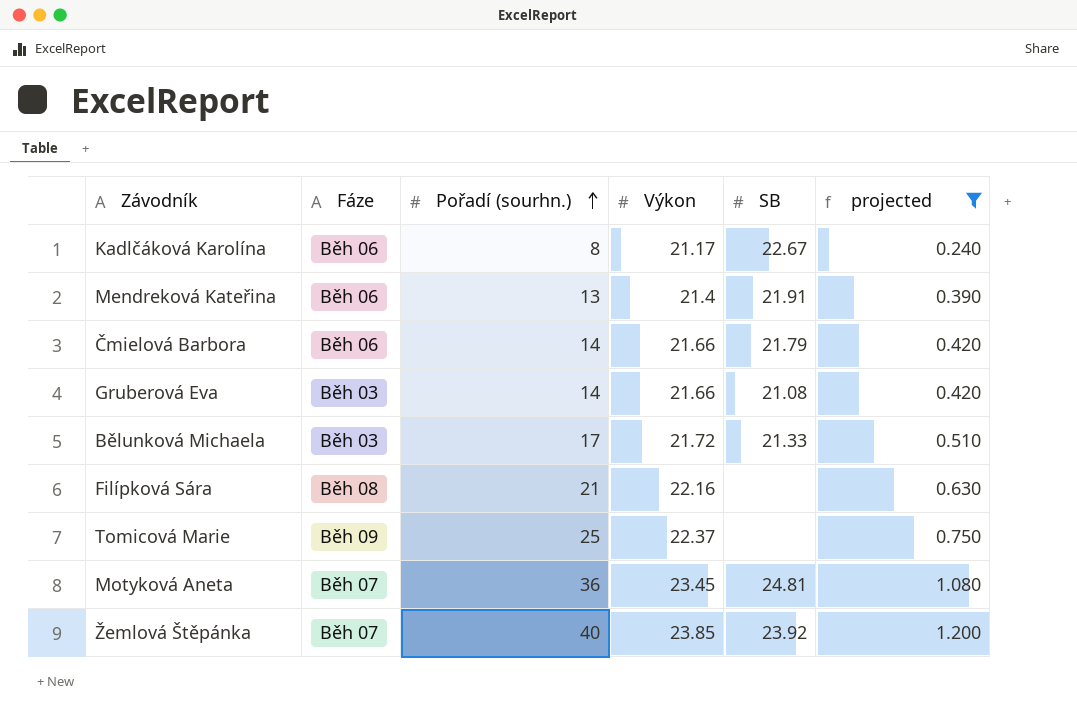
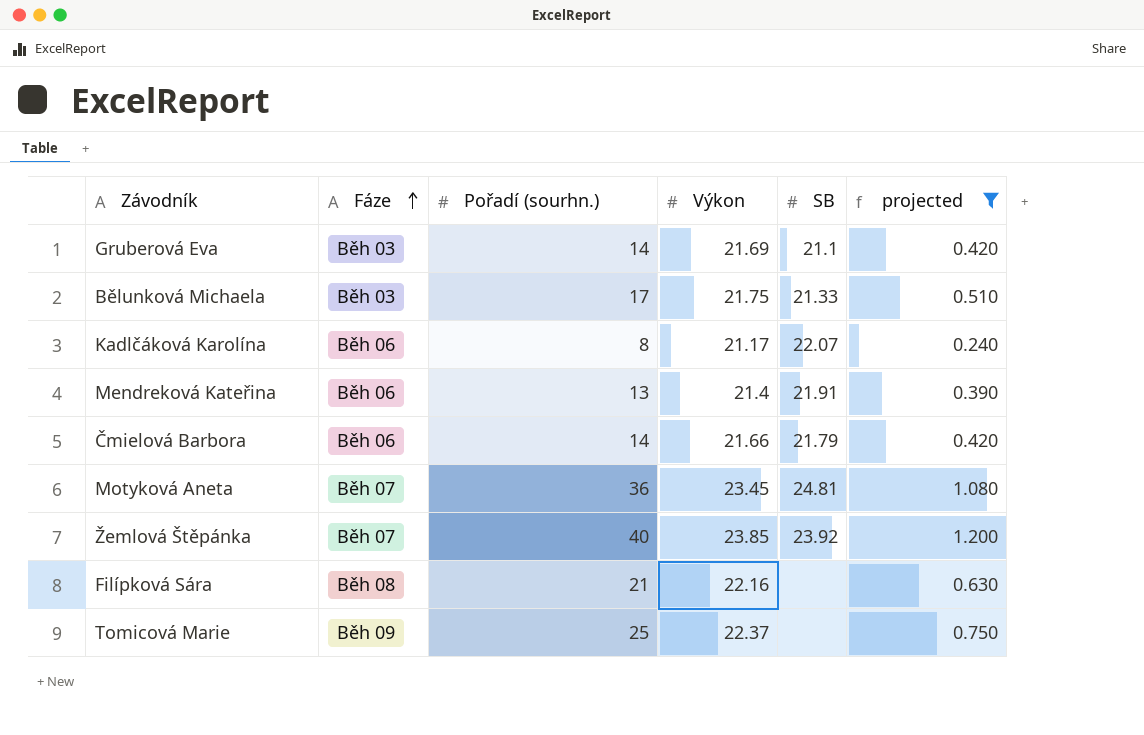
row order: Pořadí (sourhn.) ascending -> Fáze ascending
Gruberová Eva | Výkon: 21.66 -> 21.69
Gruberová Eva | SB: 21.08 -> 21.1
Bělunková Michaela | Výkon: 21.72 -> 21.75
Kadlčáková Karolína | SB: 22.67 -> 22.07

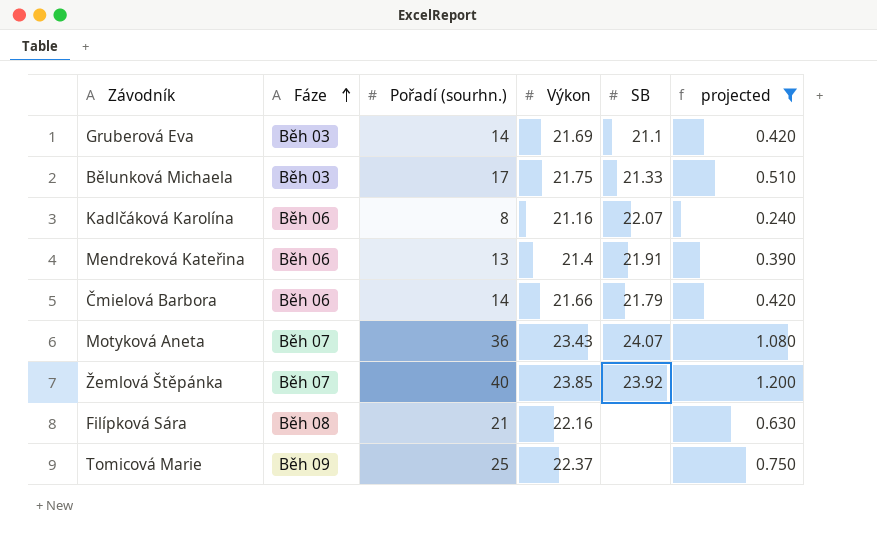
Kadlčáková Karolína | Výkon: 21.17 -> 21.16
Motyková Aneta | Výkon: 23.45 -> 23.43
Motyková Aneta | SB: 24.81 -> 24.07

